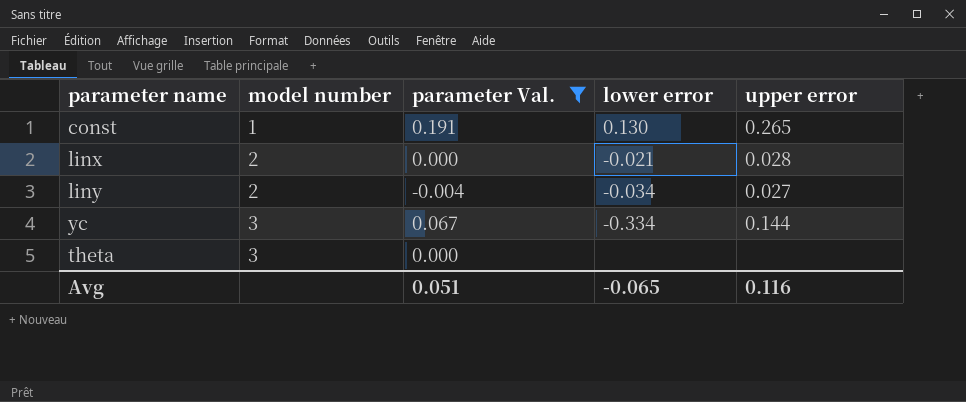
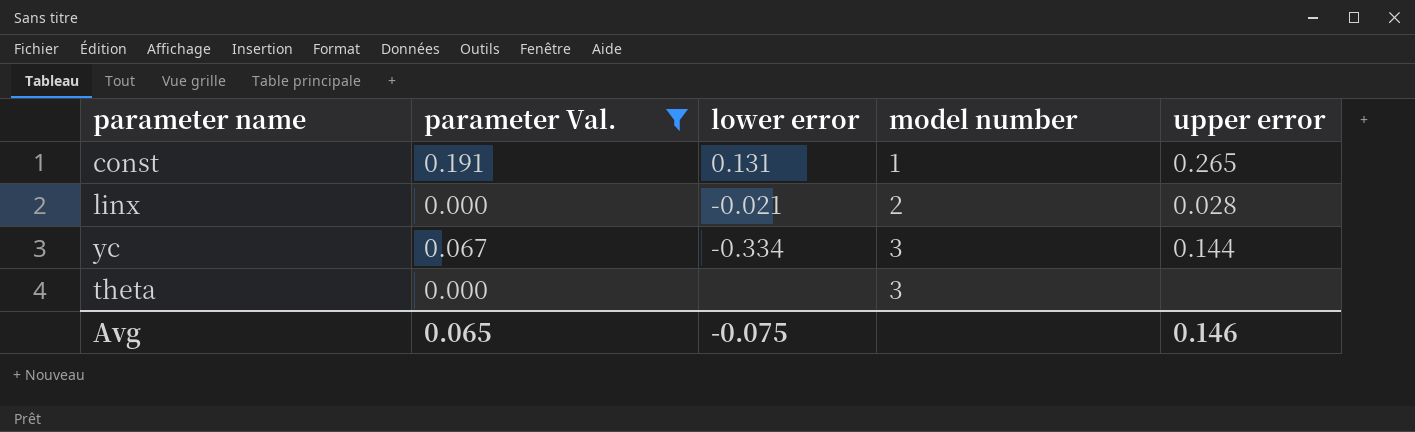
column model number | position: 2 -> 4
row liny: 2 | -0.004 | -0.034 | 0.027 -> none
const | lower error: 0.130 -> 0.131
Avg | parameter Val.: 0.051 -> 0.065
Avg | lower error: -0.065 -> -0.075
Avg | upper error: 0.116 -> 0.146

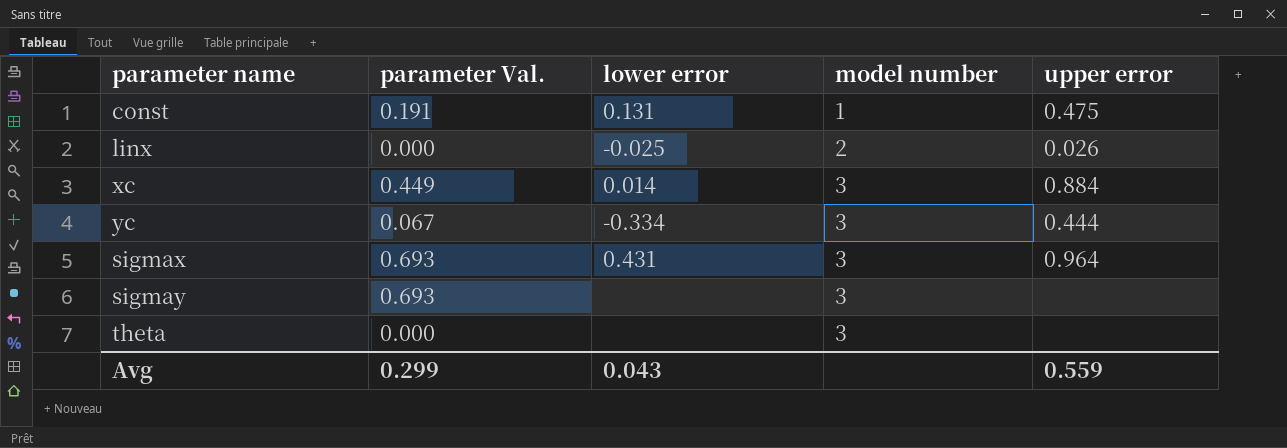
filter: parameter Val. <= 0.191 -> none
const | upper error: 0.265 -> 0.475
linx | lower error: -0.021 -> -0.025
linx | upper error: 0.028 -> 0.026
yc | upper error: 0.144 -> 0.444
Avg | parameter Val.: 0.065 -> 0.299
Avg | lower error: -0.075 -> 0.043
Avg | upper error: 0.146 -> 0.559

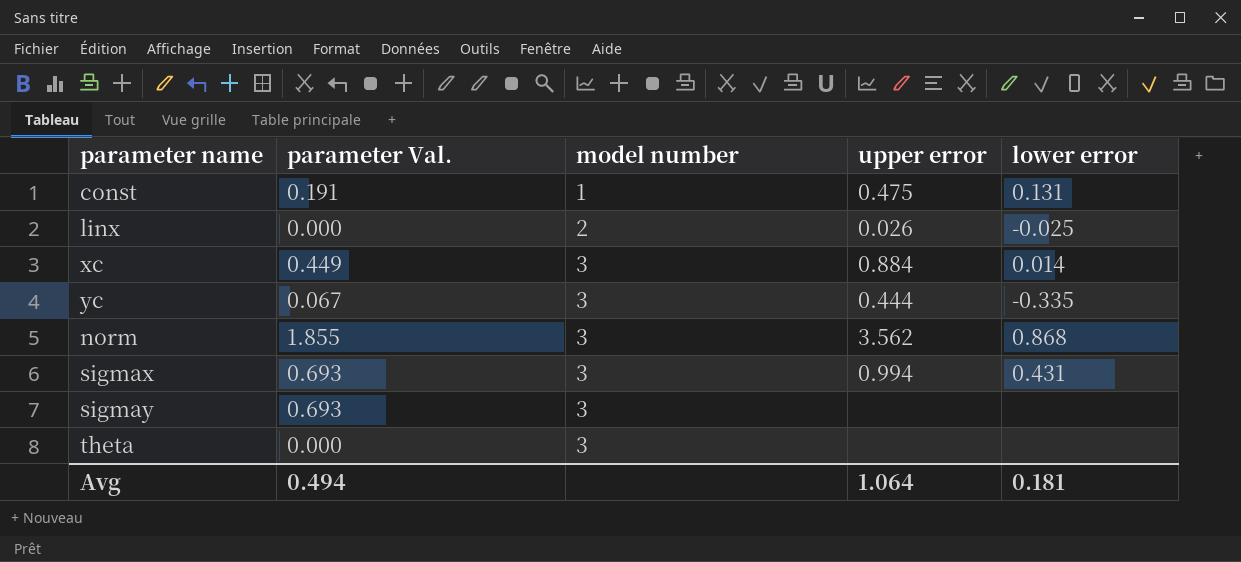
column lower error | position: 3 -> 5
yc | lower error: -0.334 -> -0.335
row norm: none -> 1.855 | 3 | 3.562 | 0.868
sigmax | upper error: 0.964 -> 0.994
Avg | parameter Val.: 0.299 -> 0.494
Avg | upper error: 0.559 -> 1.064
Avg | lower error: 0.043 -> 0.181

